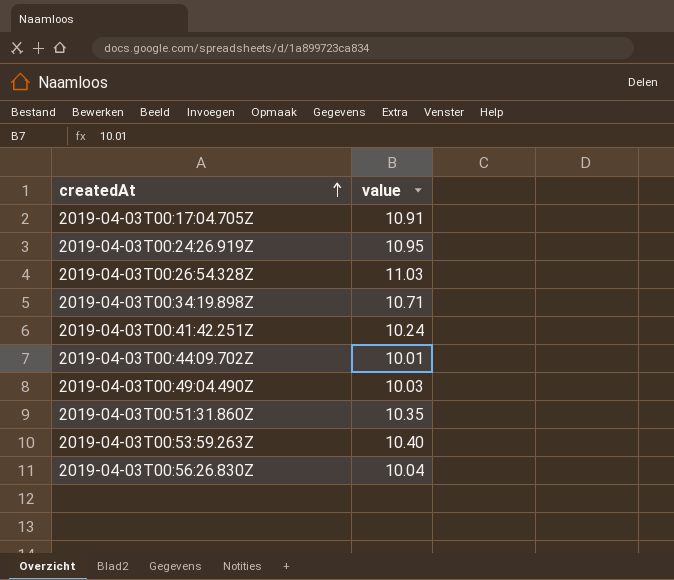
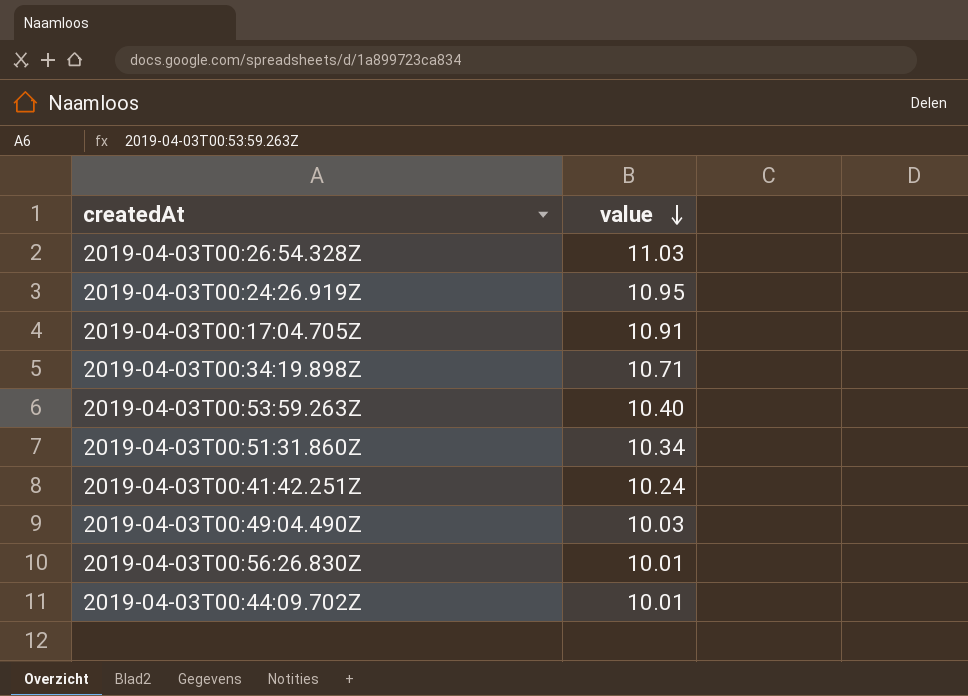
row order: createdAt ascending -> value descending
2019-04-03T00:51:31.860Z | value: 10.35 -> 10.34
2019-04-03T00:56:26.830Z | value: 10.04 -> 10.01

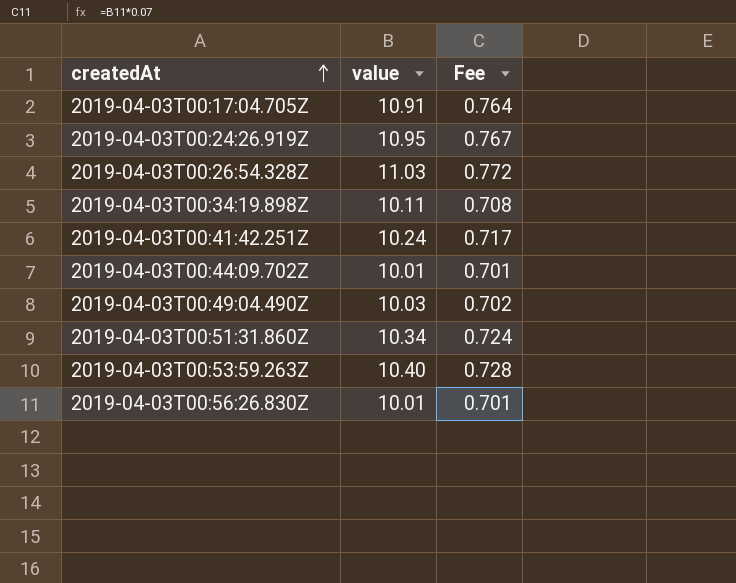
row order: value descending -> createdAt ascending
column Fee | formula: none -> [value] * 0.07
2019-04-03T00:34:19.898Z | value: 10.71 -> 10.11

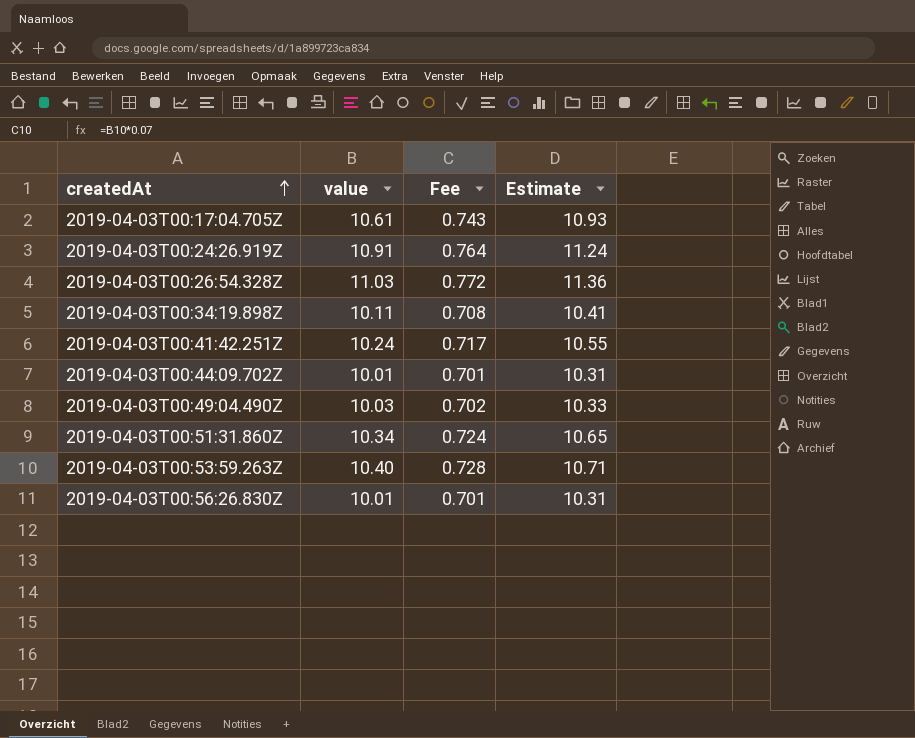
column Estimate | formula: none -> [value] * 1.03
2019-04-03T00:17:04.705Z | value: 10.91 -> 10.61
2019-04-03T00:17:04.705Z | Fee: 0.764 -> 0.743
2019-04-03T00:24:26.919Z | value: 10.95 -> 10.91
2019-04-03T00:24:26.919Z | Fee: 0.767 -> 0.764

